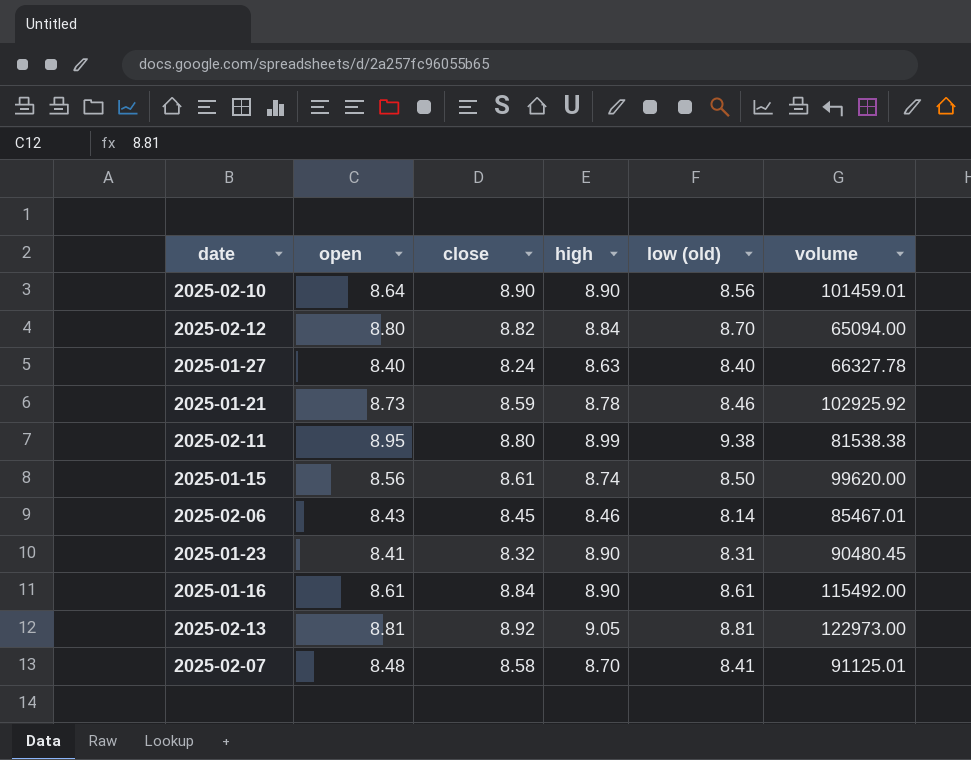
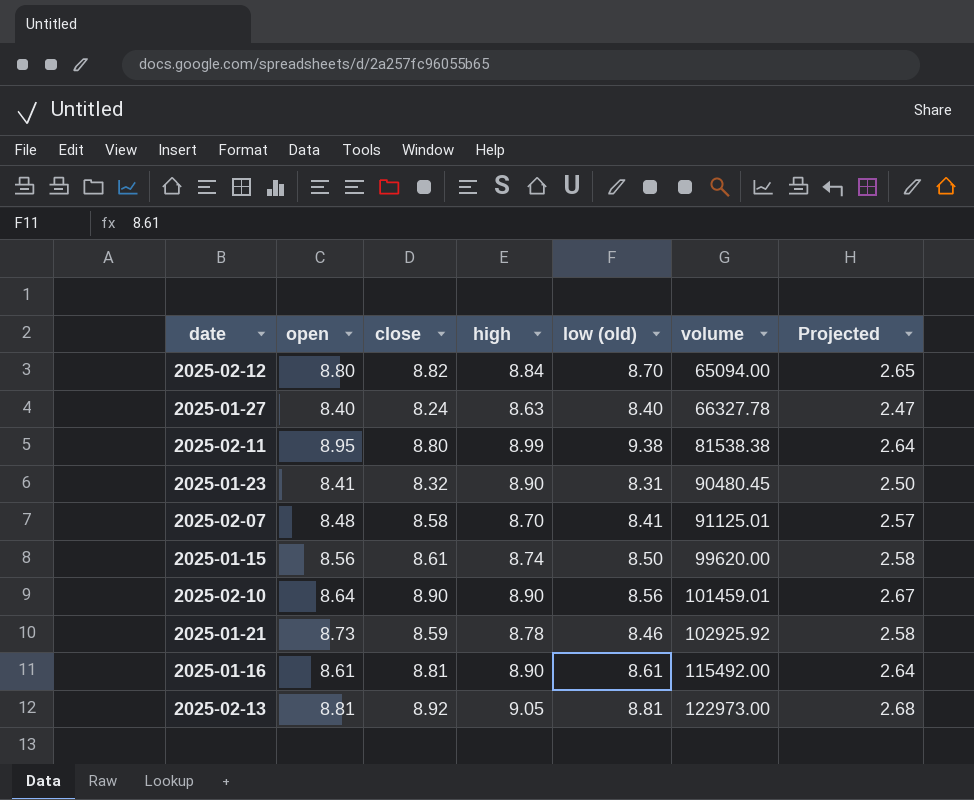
row order: none -> volume ascending
column Projected | formula: none -> [close] * 0.3
row 2025-02-06: 8.43 | 8.45 | 8.46 | 8.14 | 85467.01 -> none
2025-01-16 | close: 8.84 -> 8.81

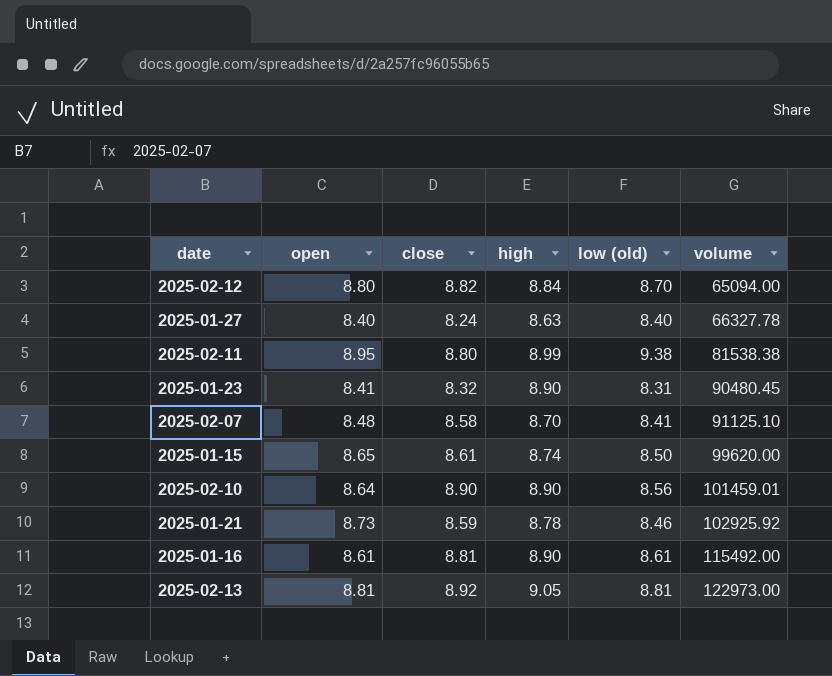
column Projected | formula: [close] * 0.3 -> none
2025-02-07 | volume: 91125.01 -> 91125.10
2025-01-15 | open: 8.56 -> 8.65

